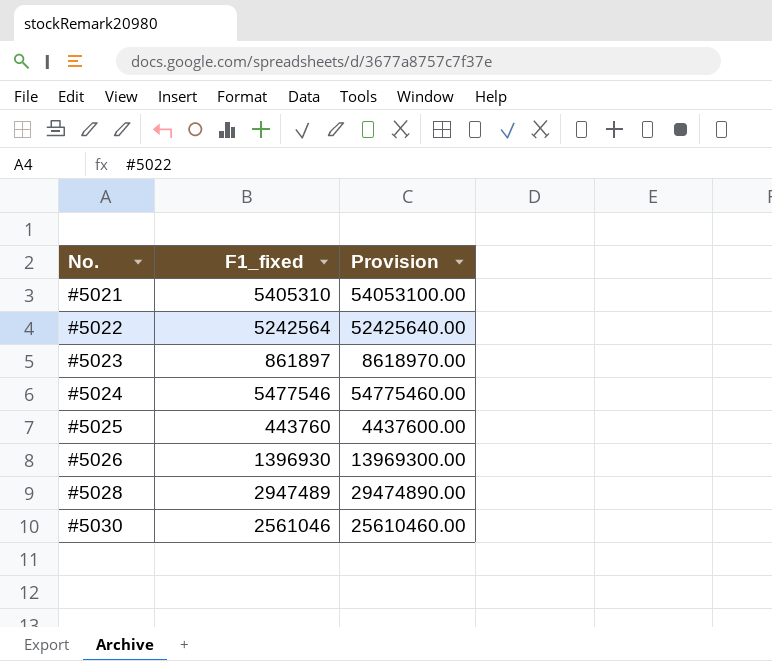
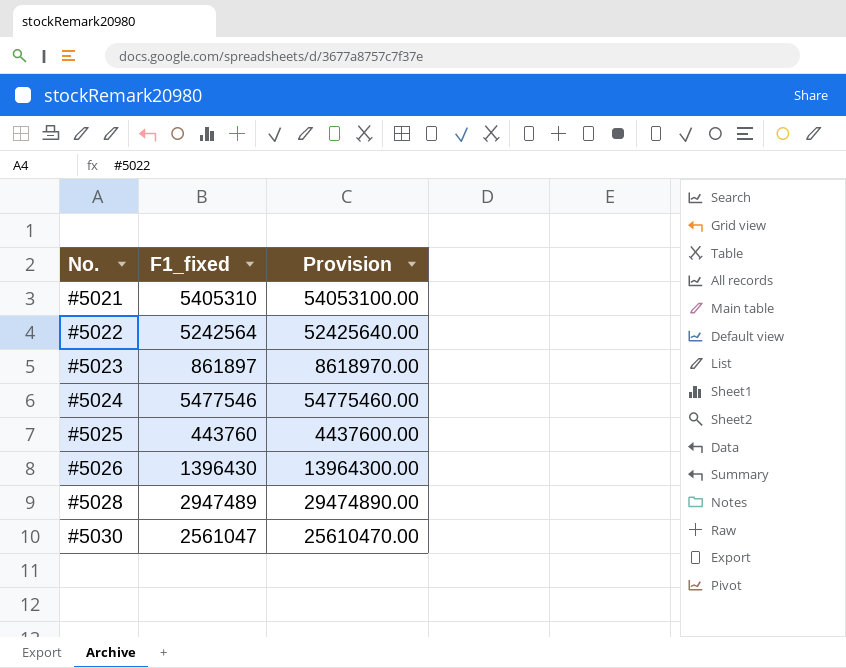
#5026 | F1_fixed: 1396930 -> 1396430
#5026 | Provision: 13969300.00 -> 13964300.00
#5030 | F1_fixed: 2561046 -> 2561047
#5030 | Provision: 25610460.00 -> 25610470.00

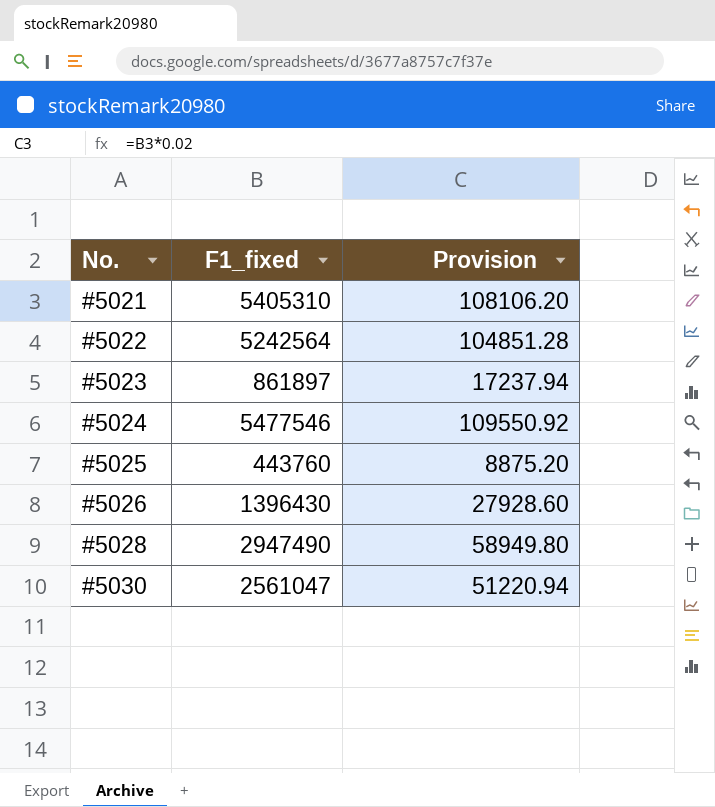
column Provision | formula: [F1_fixed] * 10 -> [F1_fixed] * 0.02
#5028 | F1_fixed: 2947489 -> 2947490

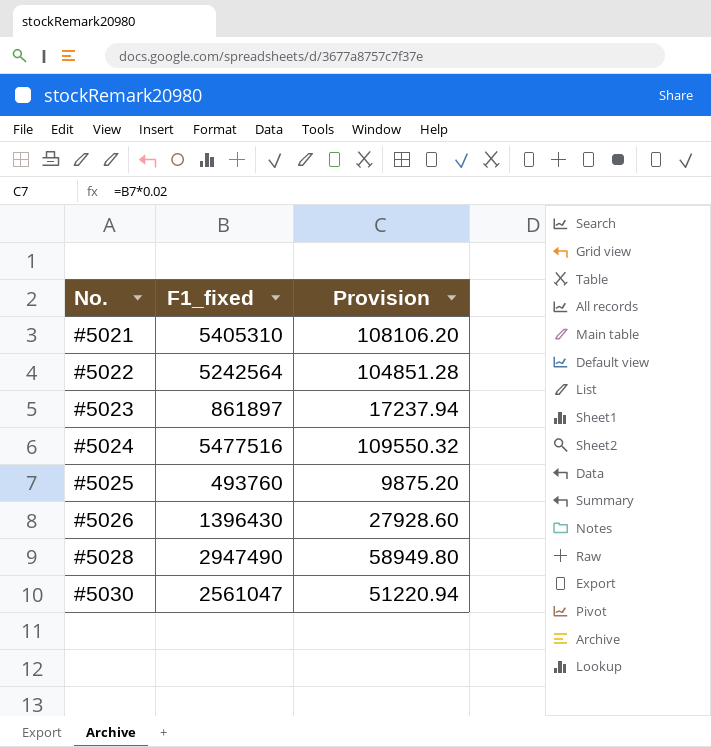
#5024 | F1_fixed: 5477546 -> 5477516
#5024 | Provision: 109550.92 -> 109550.32
#5025 | F1_fixed: 443760 -> 493760
#5025 | Provision: 8875.20 -> 9875.20

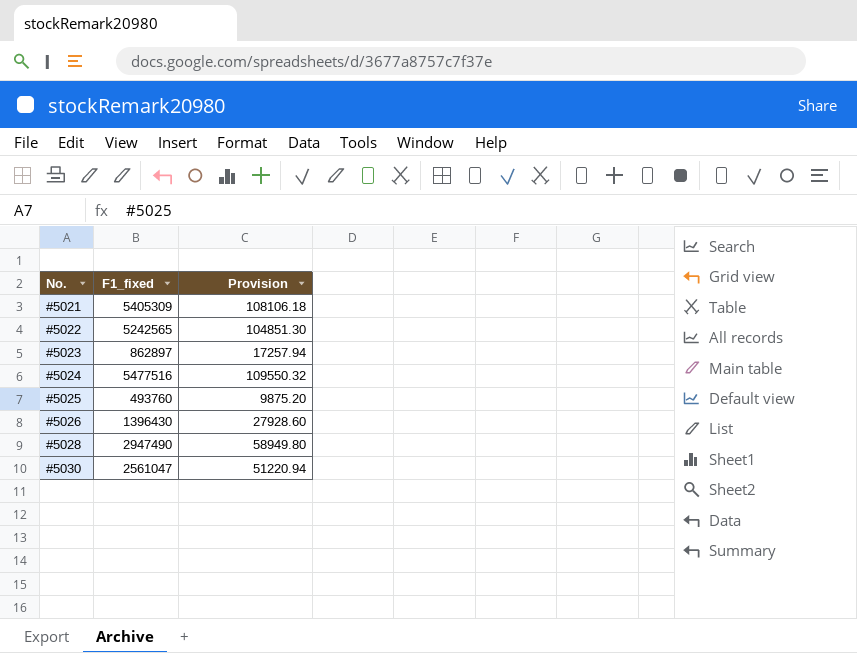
#5021 | F1_fixed: 5405310 -> 5405309
#5021 | Provision: 108106.20 -> 108106.18
#5022 | F1_fixed: 5242564 -> 5242565
#5022 | Provision: 104851.28 -> 104851.30
#5023 | F1_fixed: 861897 -> 862897
#5023 | Provision: 17237.94 -> 17257.94

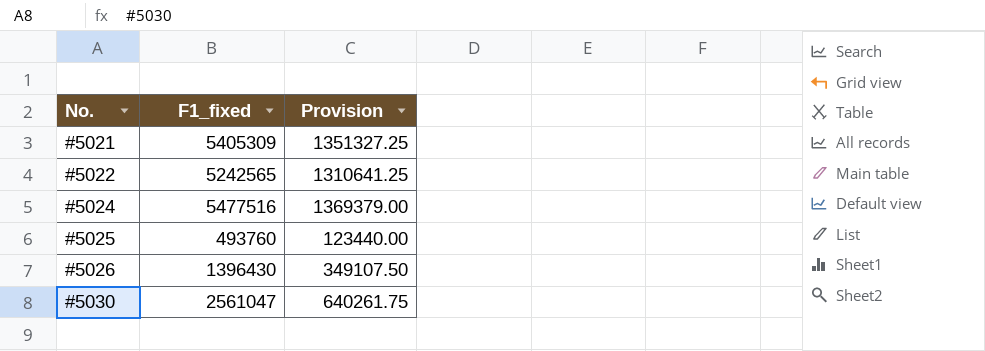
column Provision | formula: [F1_fixed] * 0.02 -> [F1_fixed] * 0.25
row #5023: 862897 | 17257.94 -> none
row #5028: 2947490 | 58949.80 -> none

